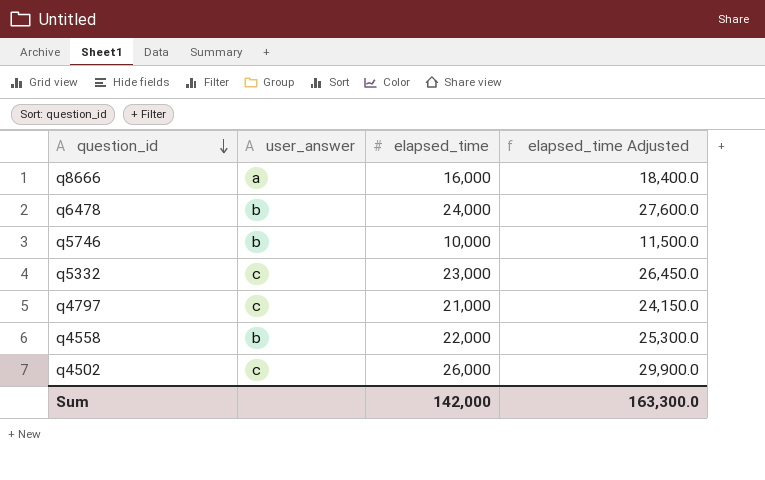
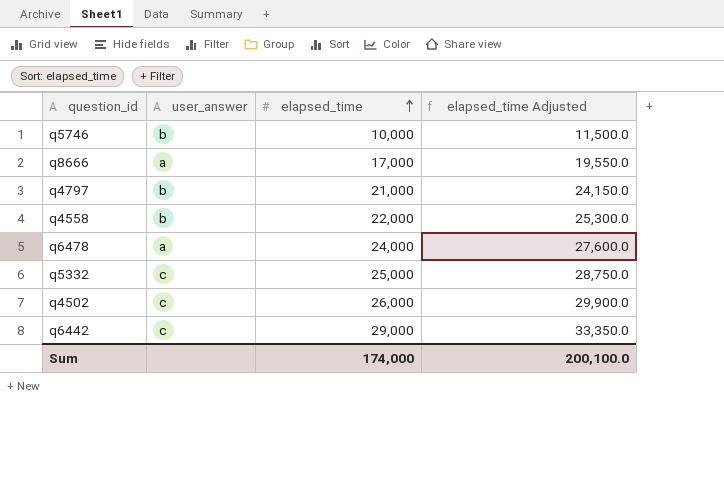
row order: question_id descending -> elapsed_time ascending
q8666 | elapsed_time: 16,000 -> 17,000
q8666 | elapsed_time Adjusted: 18,400.0 -> 19,550.0
q4797 | user_answer: c -> b
q6478 | user_answer: b -> a
q5332 | elapsed_time: 23,000 -> 25,000
q5332 | elapsed_time Adjusted: 26,450.0 -> 28,750.0
row q6442: none -> c | 29,000 | 33,350.0
Sum | elapsed_time: 142,000 -> 174,000
Sum | elapsed_time Adjusted: 163,300.0 -> 200,100.0

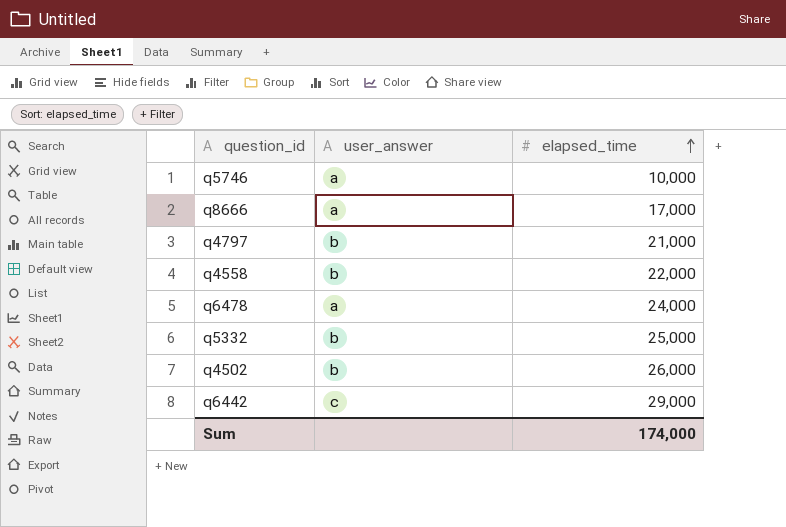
column elapsed_time Adjusted | formula: [elapsed_time] * 1.15 -> none
q5746 | user_answer: b -> a
q5332 | user_answer: c -> b
q4502 | user_answer: c -> b

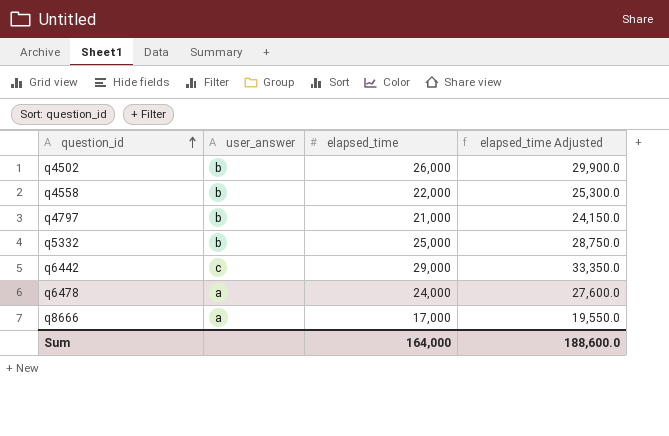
row order: elapsed_time ascending -> question_id ascending
column elapsed_time Adjusted | formula: none -> [elapsed_time] * 1.15
row q5746: a | 10,000 -> none
Sum | elapsed_time: 174,000 -> 164,000

